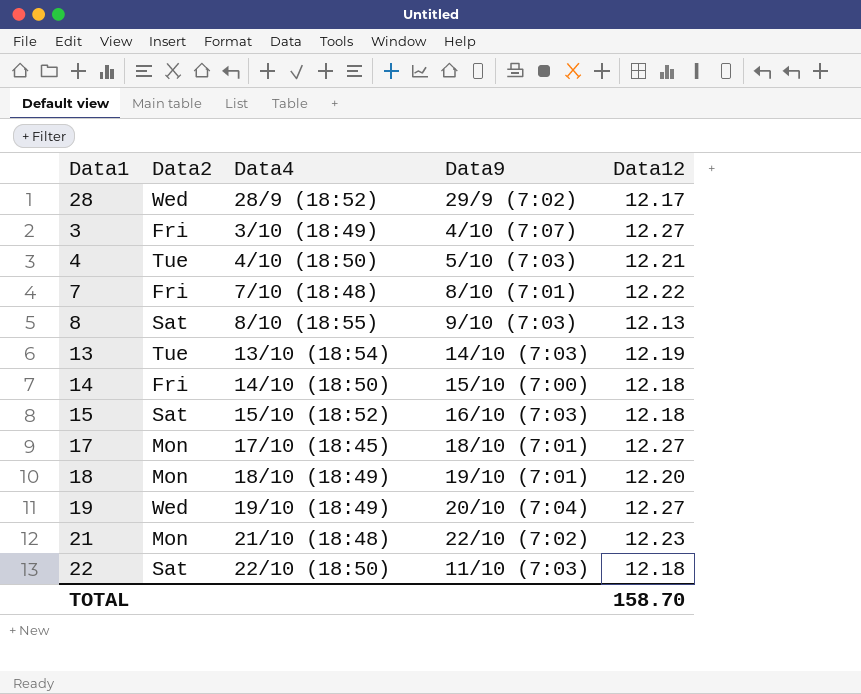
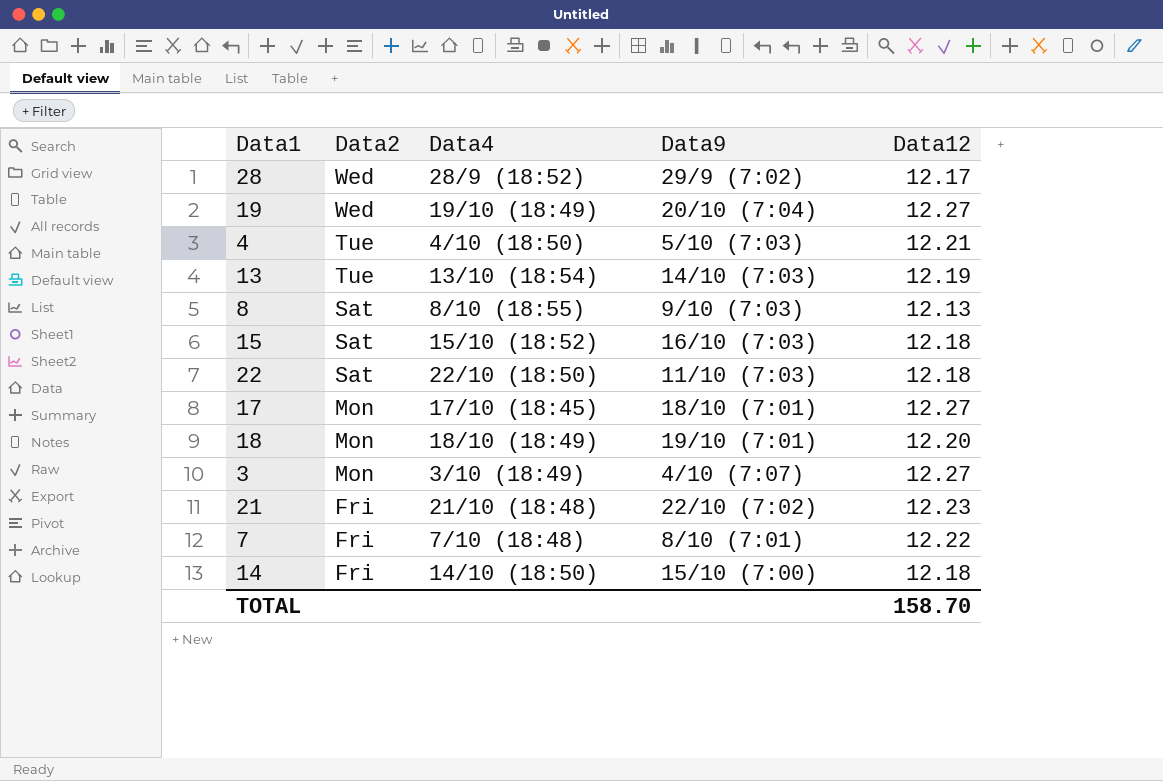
row order: none -> Data2 descending
3 | Data2: Fri -> Mon
21 | Data2: Mon -> Fri

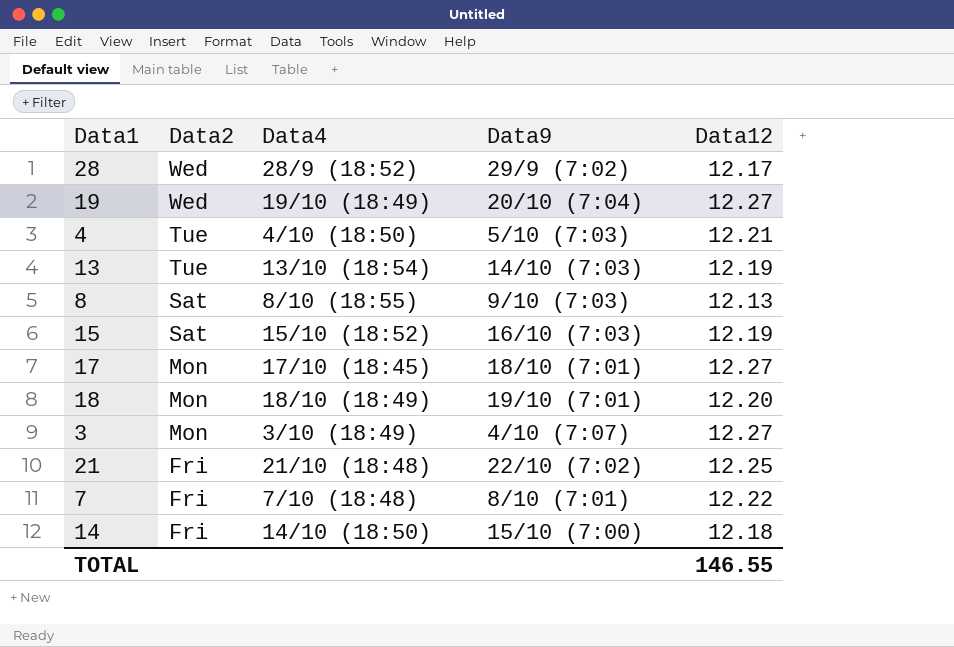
row 22: Sat | 22/10 (18:50) | 11/10 (7:03) | 12.18 -> none
15 | Data12: 12.18 -> 12.19
21 | Data12: 12.23 -> 12.25
TOTAL | Data12: 158.70 -> 146.55

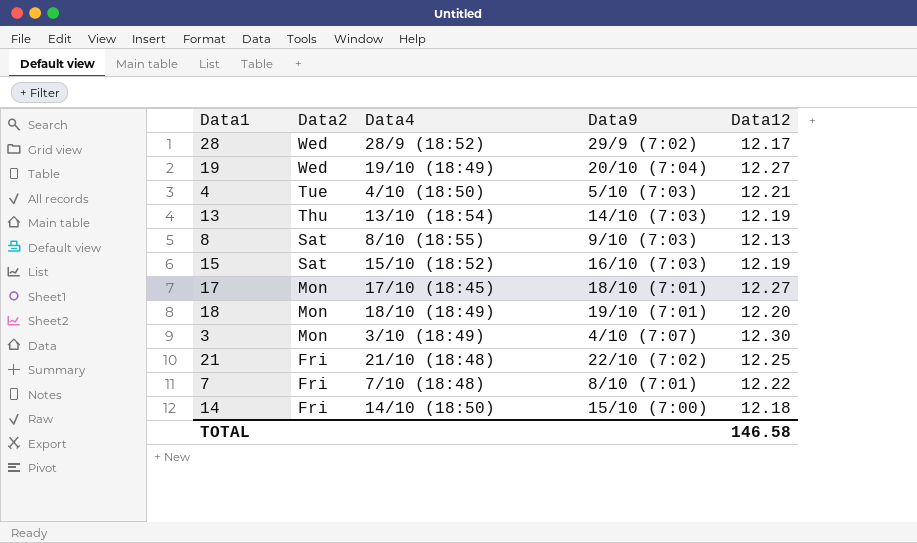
13 | Data2: Tue -> Thu
3 | Data12: 12.27 -> 12.30
TOTAL | Data12: 146.55 -> 146.58

